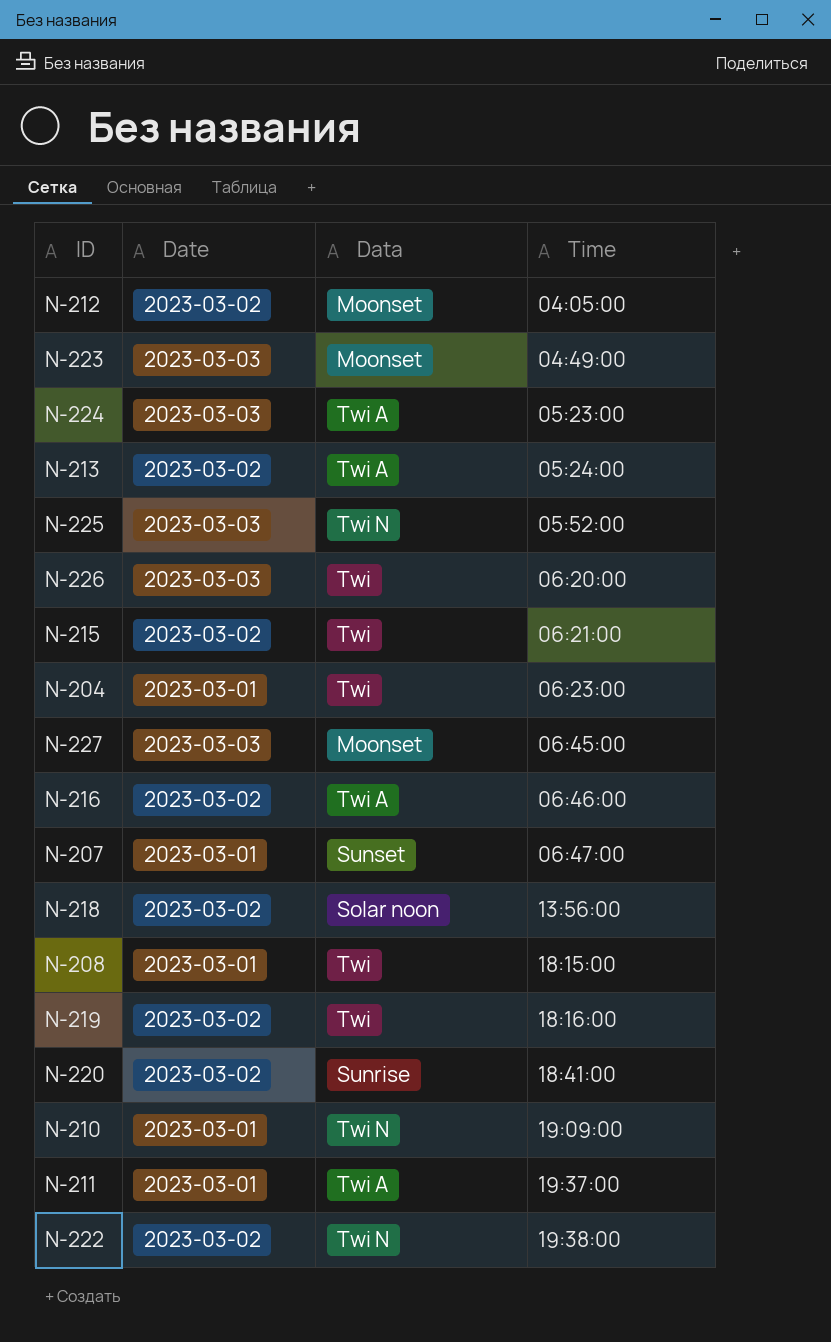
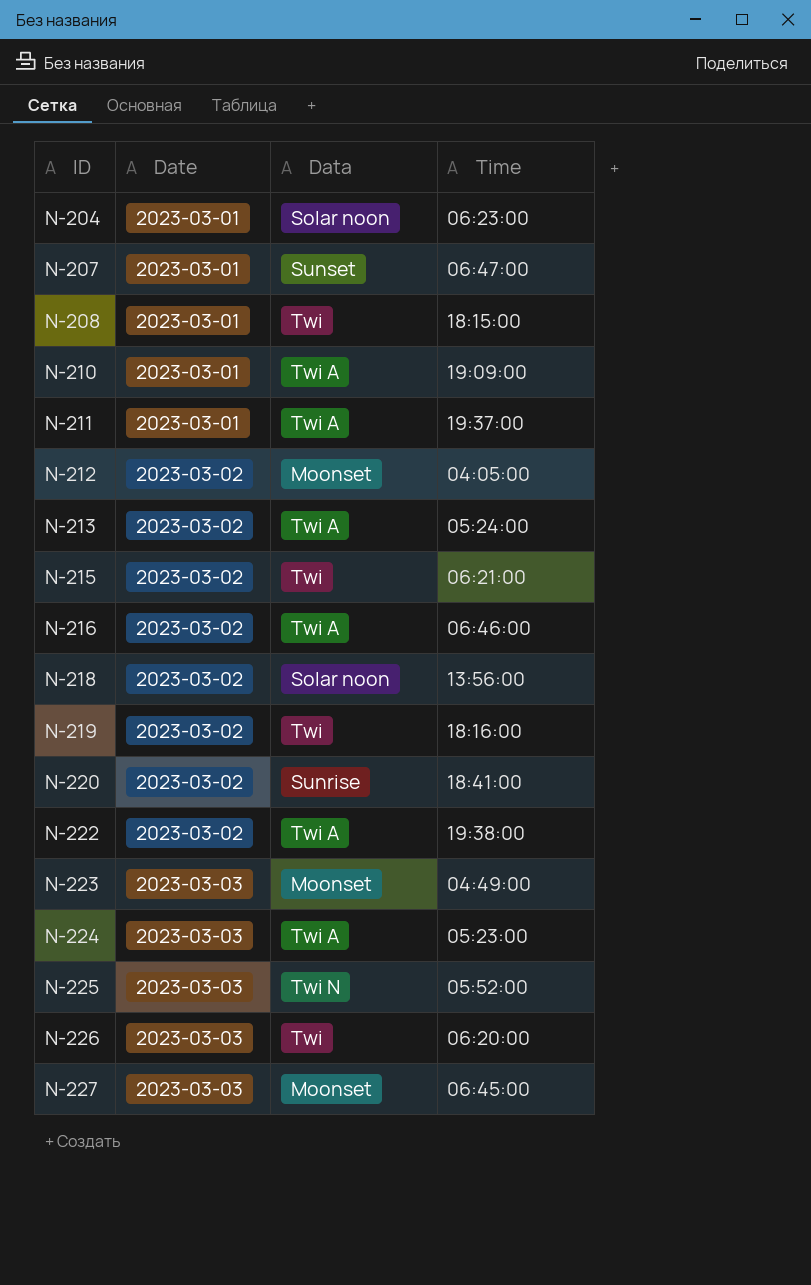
row order: Time ascending -> ID ascending
N-204 | Data: Twi -> Solar noon
N-210 | Data: Twi N -> Twi A
N-222 | Data: Twi N -> Twi A

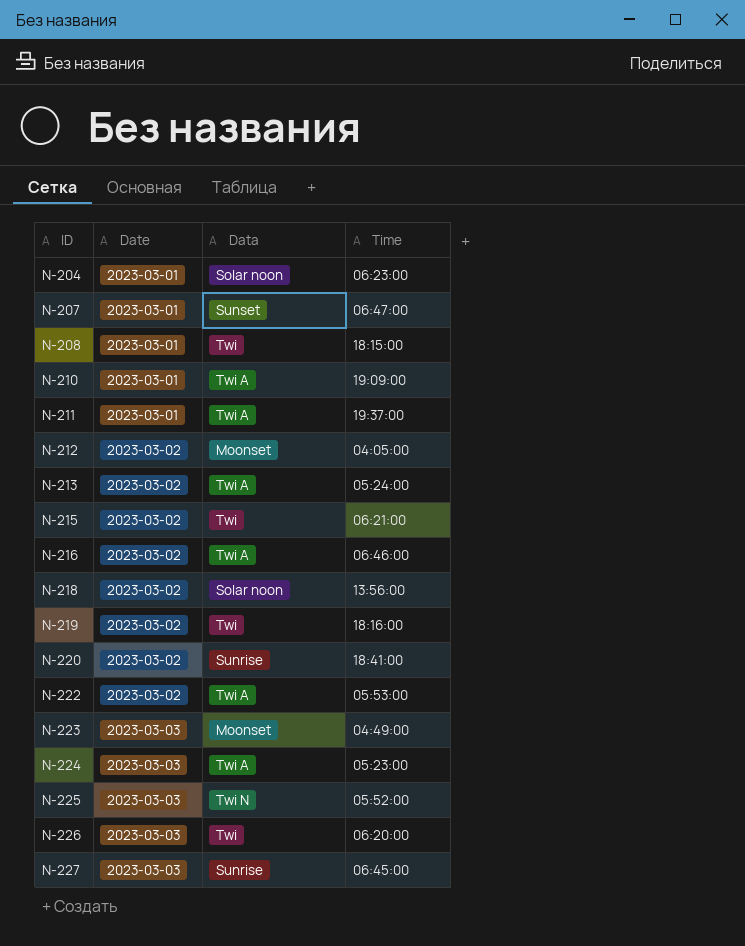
N-222 | Time: 19:38:00 -> 05:53:00
N-227 | Data: Moonset -> Sunrise

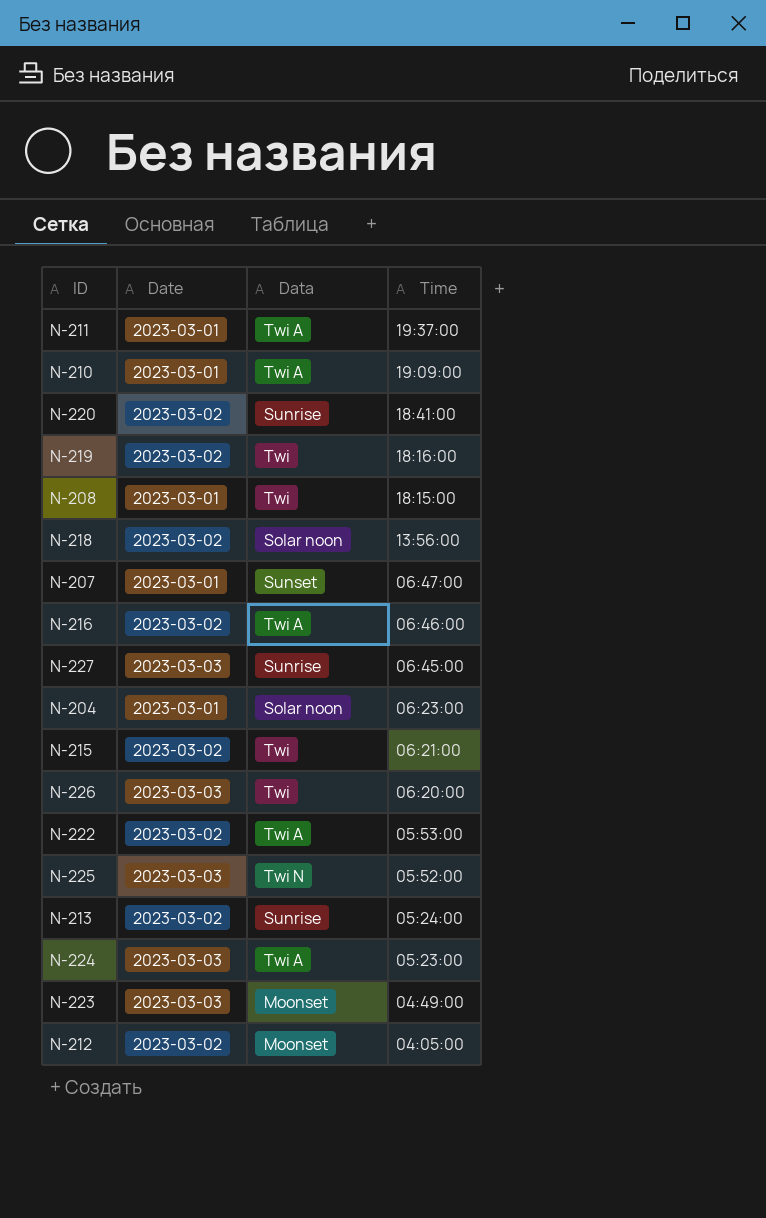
row order: ID ascending -> Time descending
N-213 | Data: Twi A -> Sunrise

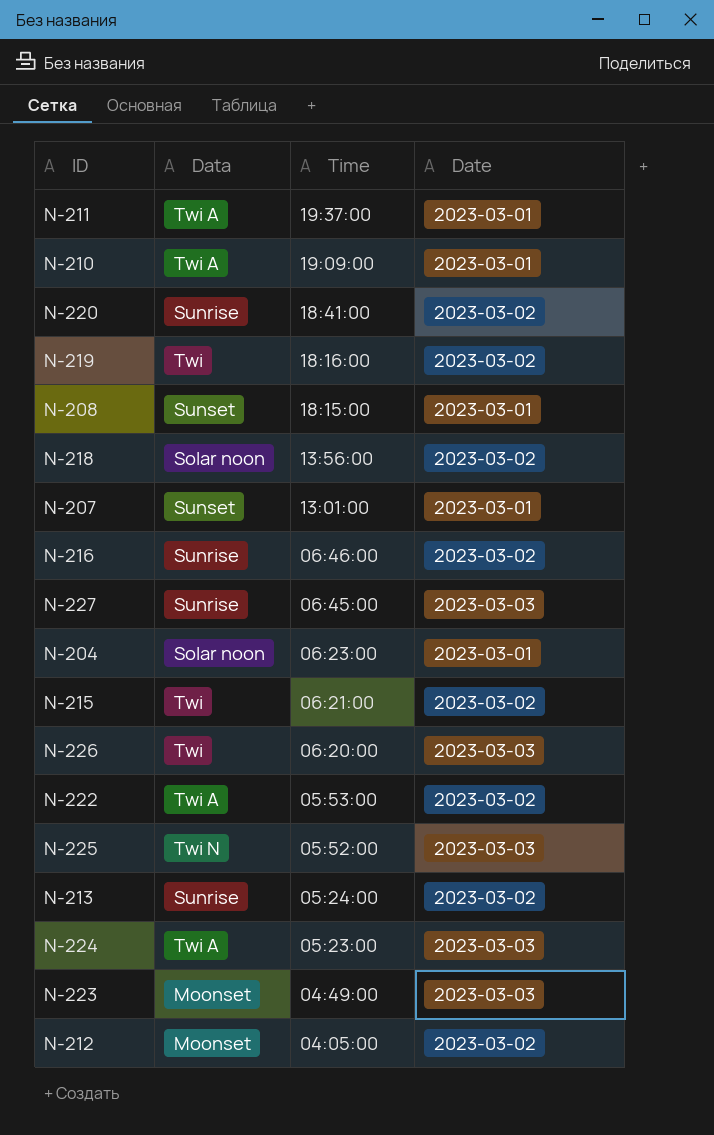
column Date | position: 2 -> 4
N-208 | Data: Twi -> Sunset
N-207 | Time: 06:47:00 -> 13:01:00
N-216 | Data: Twi A -> Sunrise

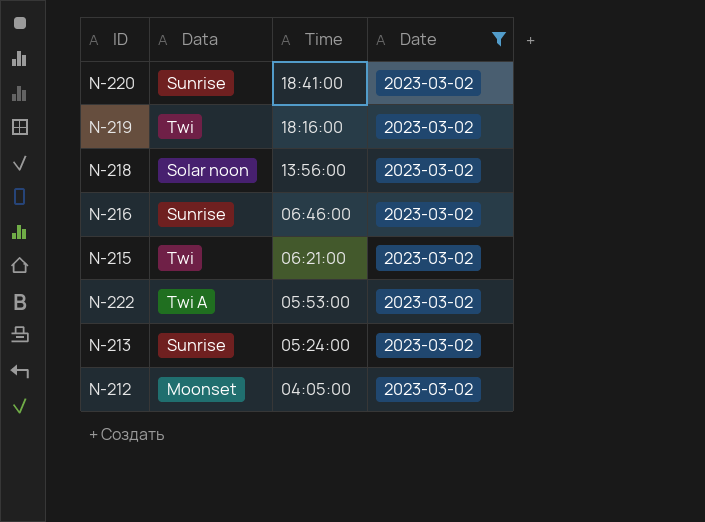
filter: none -> Date = 2023-03-02

